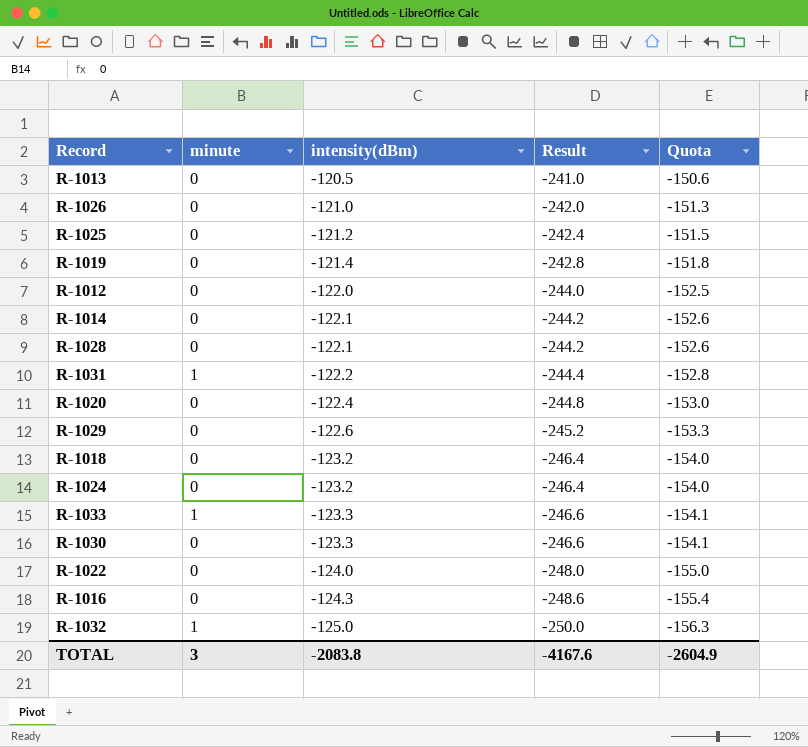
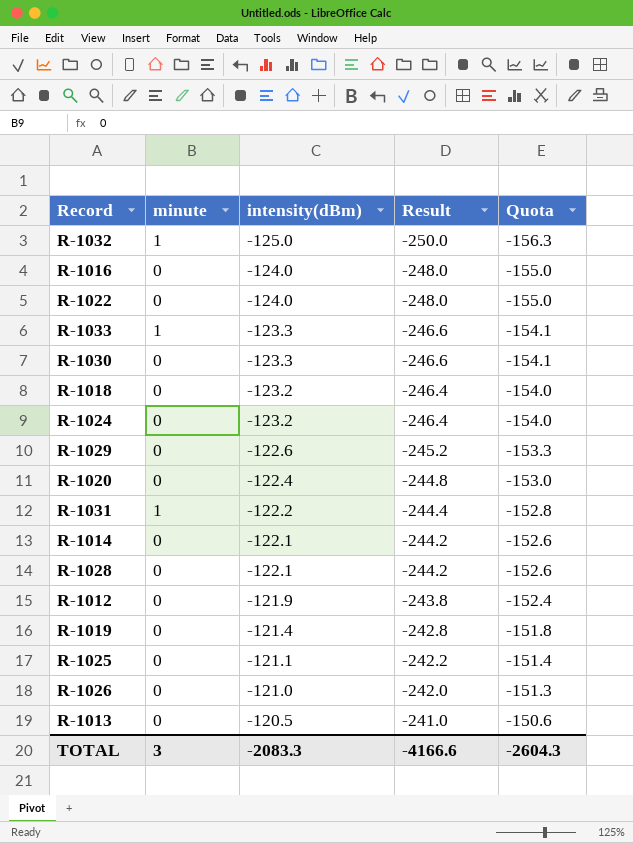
row order: intensity(dBm) descending -> intensity(dBm) ascending
R-1016 | intensity(dBm): -124.3 -> -124.0
R-1016 | Result: -248.6 -> -248.0
R-1016 | Quota: -155.4 -> -155.0
R-1012 | intensity(dBm): -122.0 -> -121.9
R-1012 | Result: -244.0 -> -243.8
R-1012 | Quota: -152.5 -> -152.4
R-1025 | intensity(dBm): -121.2 -> -121.1
R-1025 | Result: -242.4 -> -242.2
R-1025 | Quota: -151.5 -> -151.4
TOTAL | intensity(dBm): -2083.8 -> -2083.3
TOTAL | Result: -4167.6 -> -4166.6
TOTAL | Quota: -2604.9 -> -2604.3

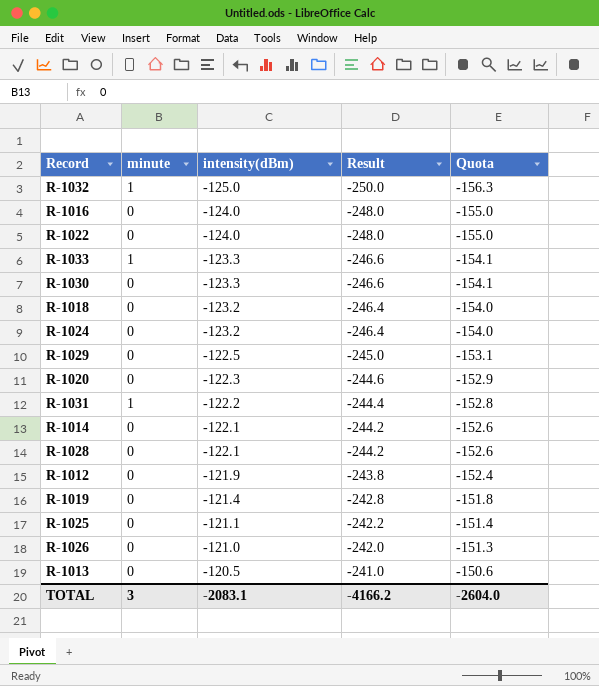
R-1029 | intensity(dBm): -122.6 -> -122.5
R-1029 | Result: -245.2 -> -245.0
R-1029 | Quota: -153.3 -> -153.1
R-1020 | intensity(dBm): -122.4 -> -122.3
R-1020 | Result: -244.8 -> -244.6
R-1020 | Quota: -153.0 -> -152.9
TOTAL | intensity(dBm): -2083.3 -> -2083.1
TOTAL | Result: -4166.6 -> -4166.2
TOTAL | Quota: -2604.3 -> -2604.0

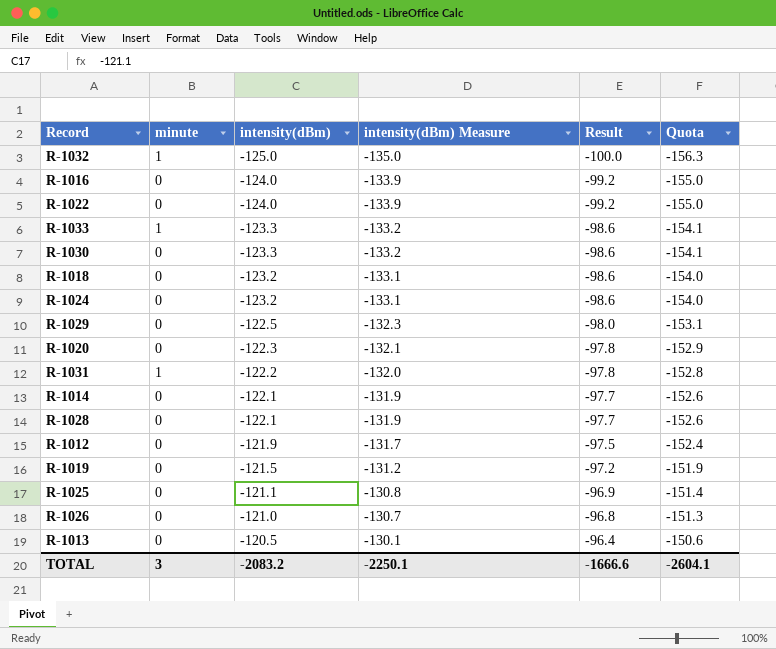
column intensity(dBm) Measure | formula: none -> [intensity(dBm)] * 1.08
column Result | formula: [intensity(dBm)] * 2 -> [intensity(dBm)] * 0.8
R-1019 | intensity(dBm): -121.4 -> -121.5
R-1019 | Quota: -151.8 -> -151.9
TOTAL | intensity(dBm): -2083.1 -> -2083.2
TOTAL | Result: -4166.2 -> -1666.6
TOTAL | Quota: -2604.0 -> -2604.1

